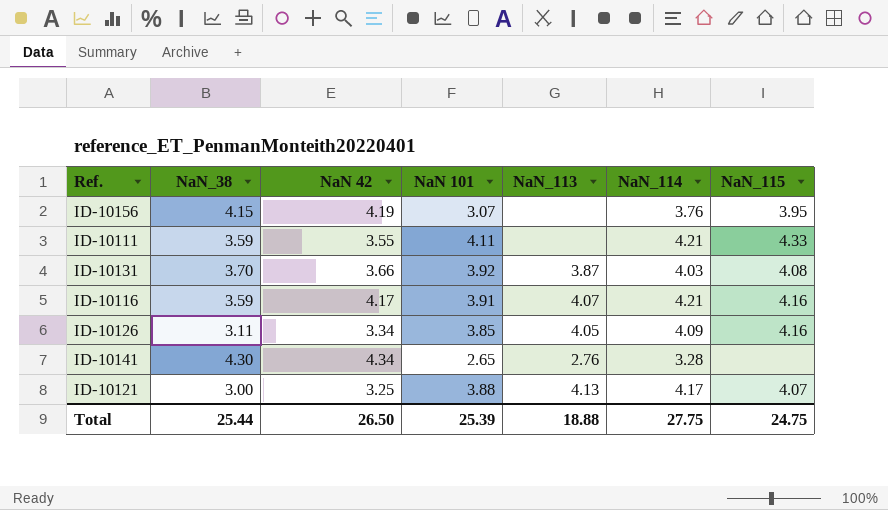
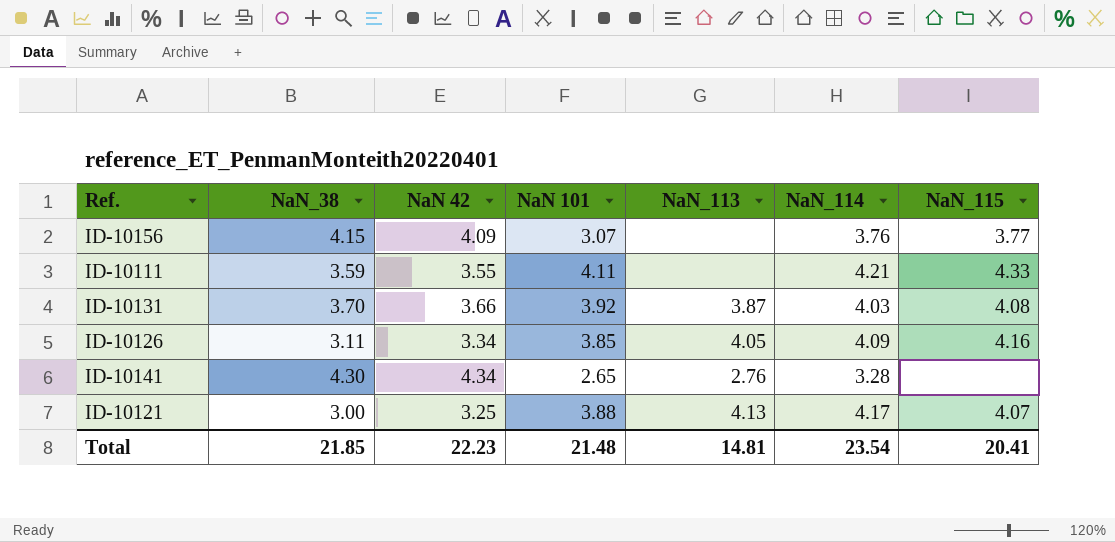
row ID-10116: 3.59 | 4.17 | 3.91 | 4.07 | 4.21 | 4.16 -> none
ID-10156 | NaN 42: 4.19 -> 4.09
ID-10156 | NaN_115: 3.95 -> 3.77
Total | NaN_38: 25.44 -> 21.85
Total | NaN 42: 26.50 -> 22.23
Total | NaN 101: 25.39 -> 21.48
Total | NaN_113: 18.88 -> 14.81
Total | NaN_114: 27.75 -> 23.54
Total | NaN_115: 24.75 -> 20.41

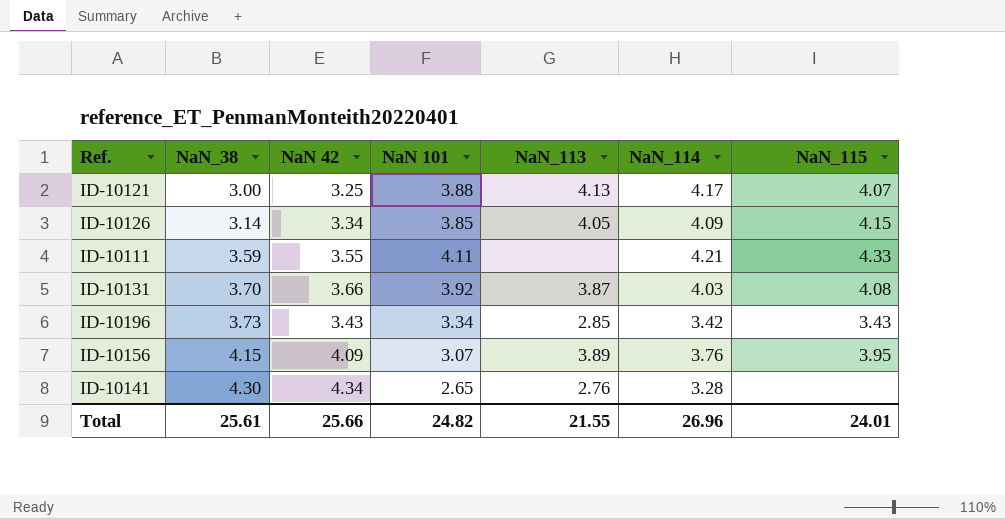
row order: none -> NaN_38 ascending
ID-10126 | NaN_38: 3.11 -> 3.14
ID-10126 | NaN_115: 4.16 -> 4.15
row ID-10196: none -> 3.73 | 3.43 | 3.34 | 2.85 | 3.42 | 3.43
ID-10156 | NaN_113: none -> 3.89
ID-10156 | NaN_115: 3.77 -> 3.95
Total | NaN_38: 21.85 -> 25.61
Total | NaN 42: 22.23 -> 25.66
Total | NaN 101: 21.48 -> 24.82
Total | NaN_113: 14.81 -> 21.55
Total | NaN_114: 23.54 -> 26.96
Total | NaN_115: 20.41 -> 24.01

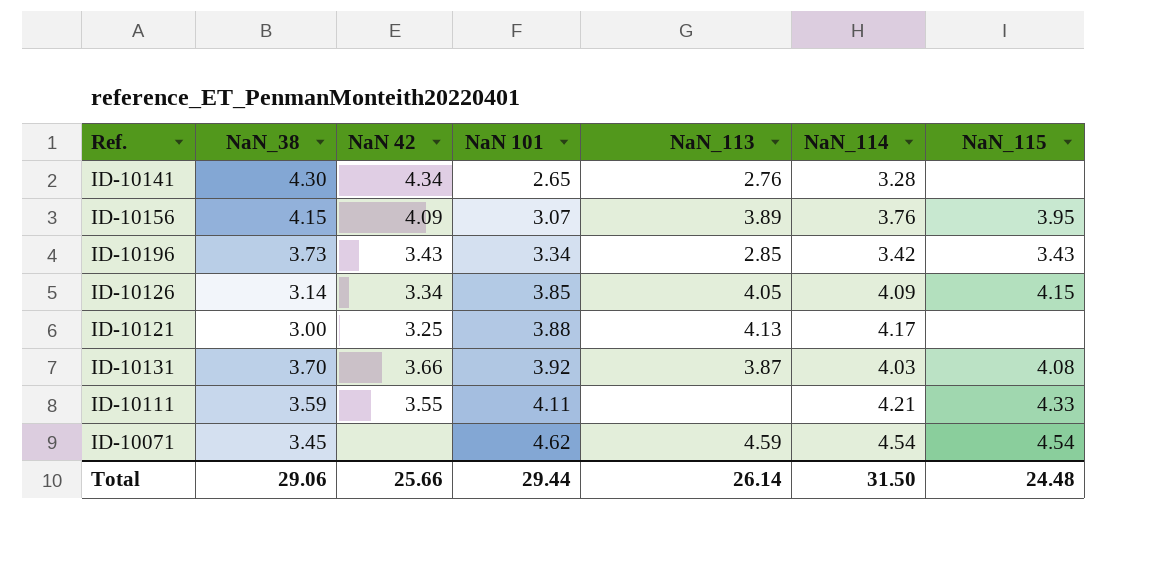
row order: NaN_38 ascending -> NaN 101 ascending
ID-10121 | NaN_115: 4.07 -> none
row ID-10071: none -> 3.45 | none | 4.62 | 4.59 | 4.54 | 4.54
Total | NaN_38: 25.61 -> 29.06
Total | NaN 101: 24.82 -> 29.44
Total | NaN_113: 21.55 -> 26.14
Total | NaN_114: 26.96 -> 31.50
Total | NaN_115: 24.01 -> 24.48

